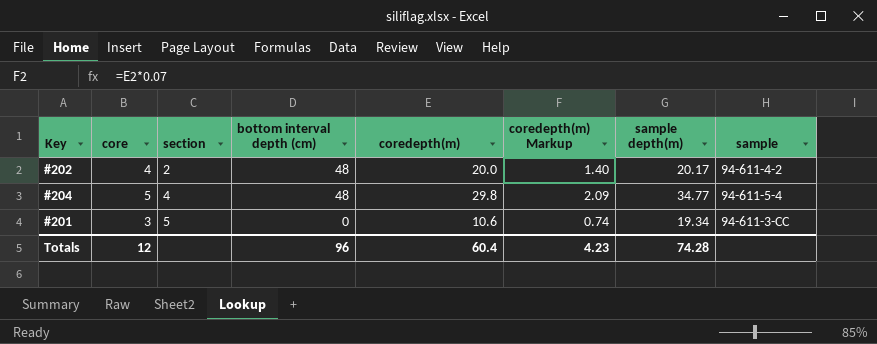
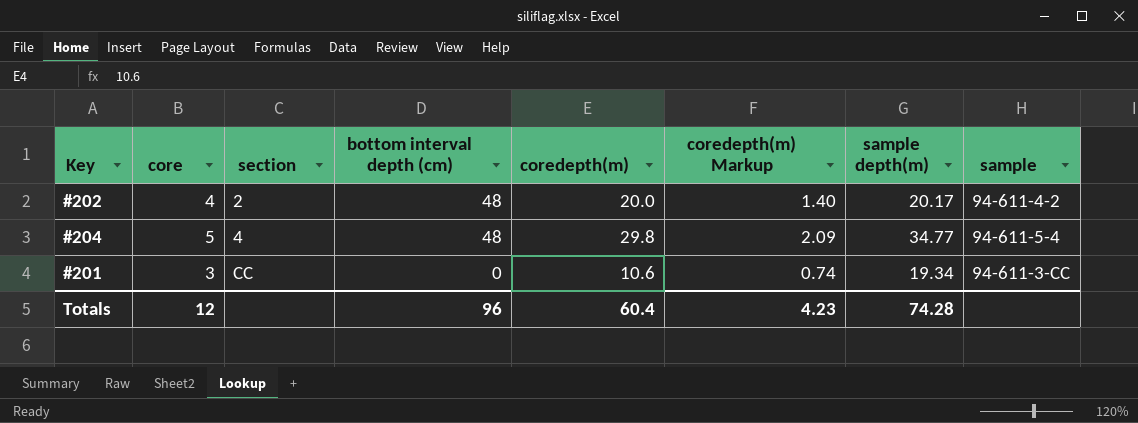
#201 | section: 5 -> CC

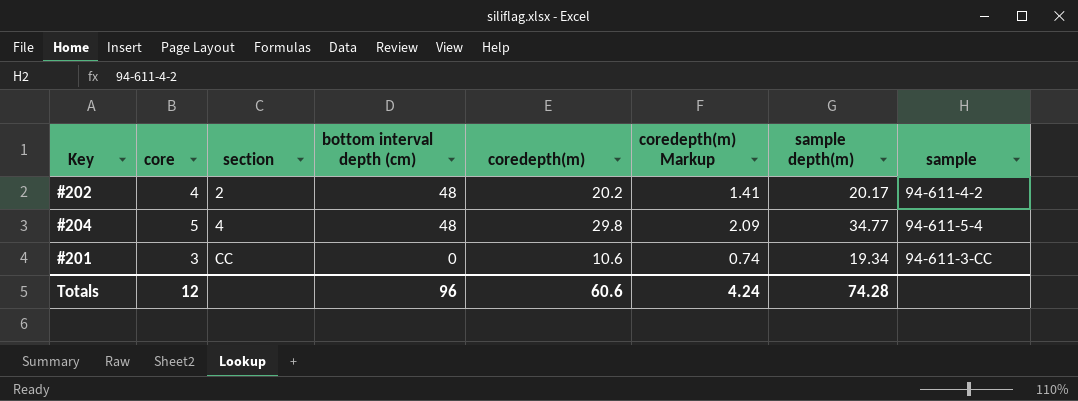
#202 | coredepth(m): 20.0 -> 20.2
#202 | coredepth(m) Markup: 1.40 -> 1.41
Totals | coredepth(m): 60.4 -> 60.6
Totals | coredepth(m) Markup: 4.23 -> 4.24

